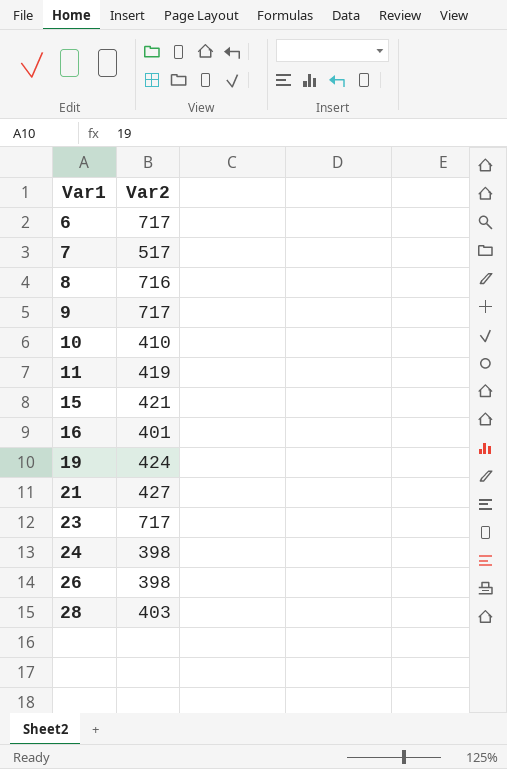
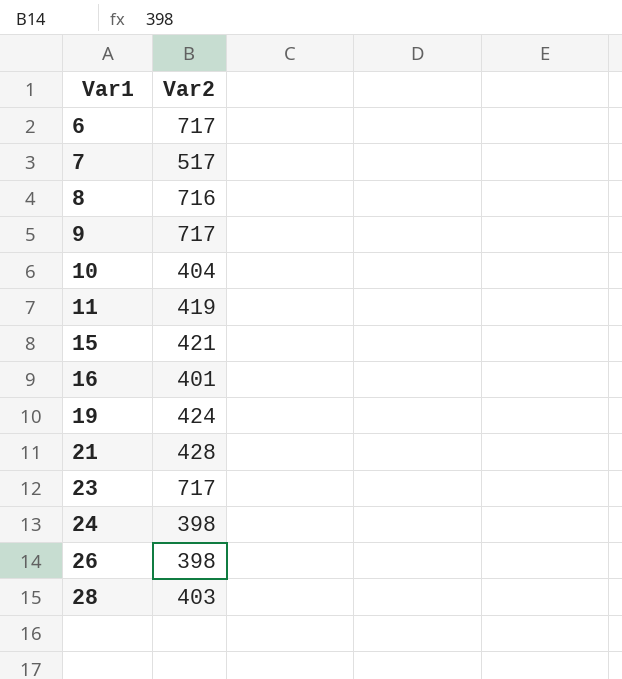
10 | Var2: 410 -> 404
21 | Var2: 427 -> 428

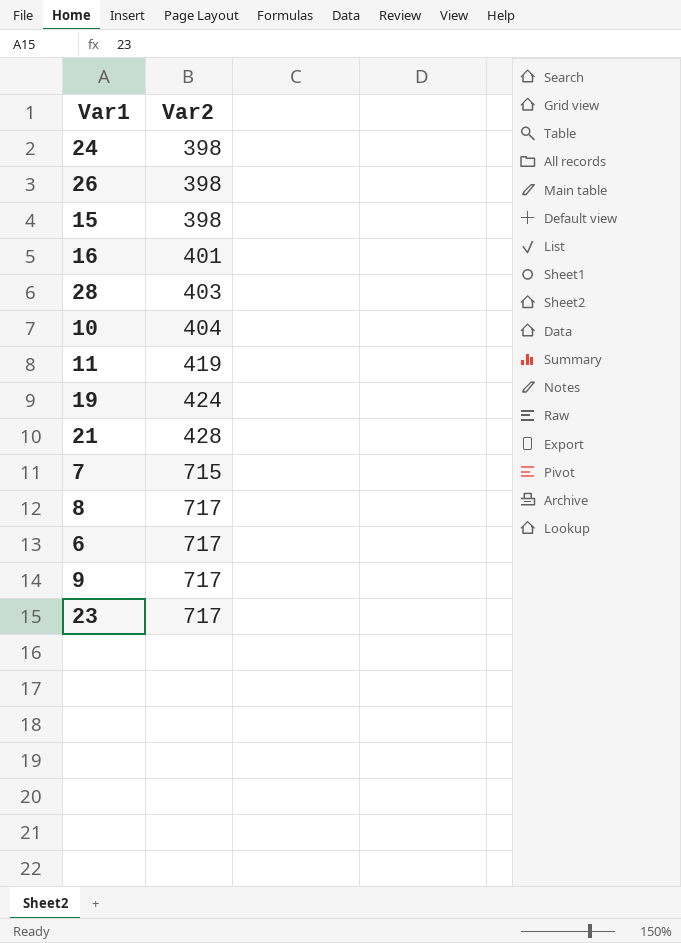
row order: Var1 ascending -> Var2 ascending
15 | Var2: 421 -> 398
7 | Var2: 517 -> 715
8 | Var2: 716 -> 717

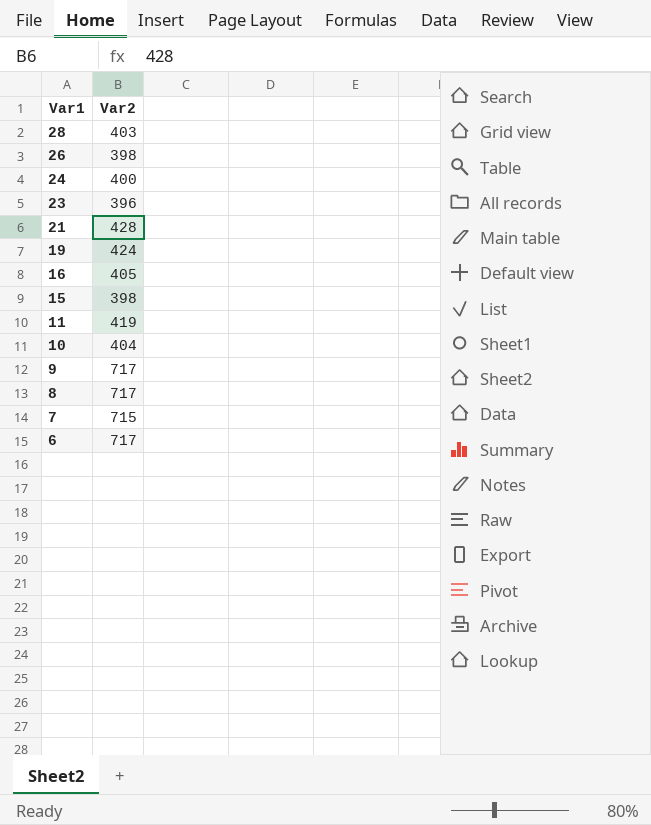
row order: Var2 ascending -> Var1 descending
24 | Var2: 398 -> 400
23 | Var2: 717 -> 396
16 | Var2: 401 -> 405

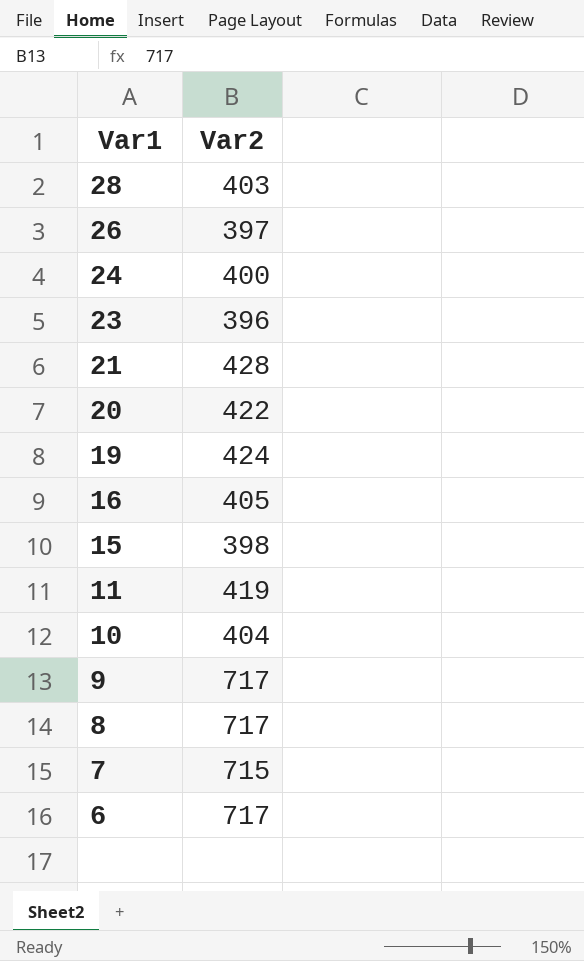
26 | Var2: 398 -> 397
row 20: none -> 422

